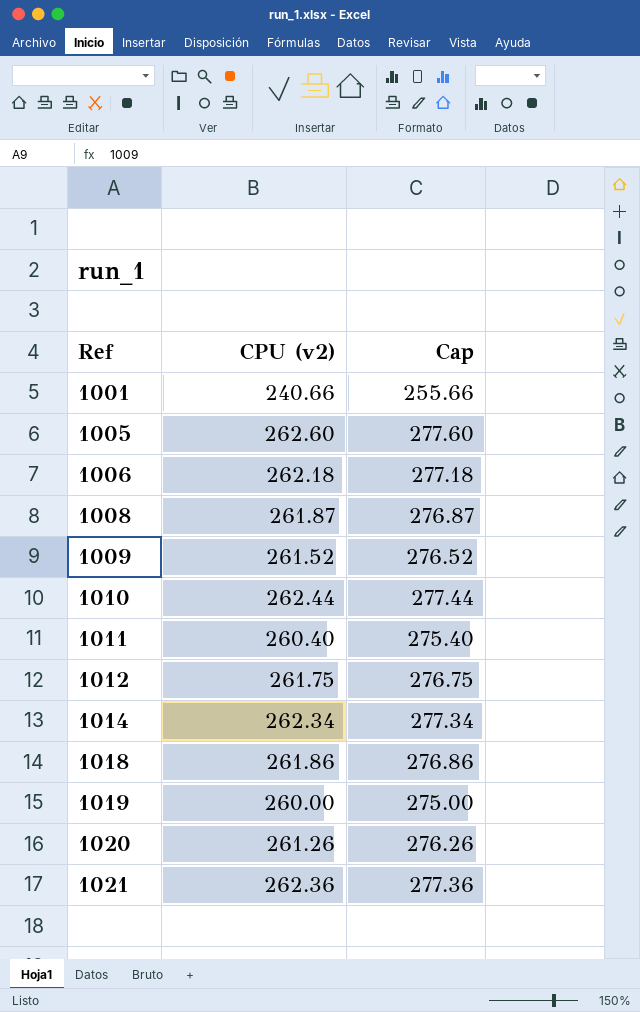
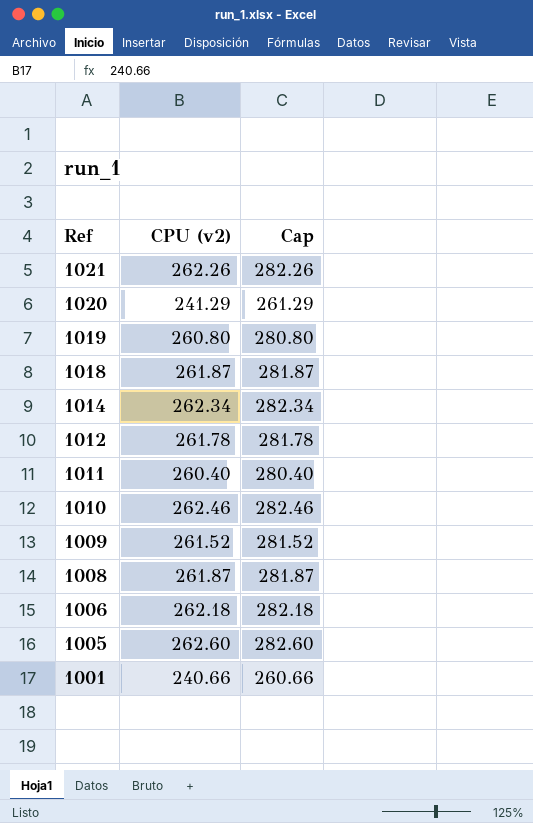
row order: Ref ascending -> Ref descending
column Cap | formula: [CPU (v2)] + 15 -> [CPU (v2)] + 20
1021 | CPU (v2): 262.36 -> 262.26
1020 | CPU (v2): 261.26 -> 241.29
1019 | CPU (v2): 260.00 -> 260.80
1018 | CPU (v2): 261.86 -> 261.87
1012 | CPU (v2): 261.75 -> 261.78
1010 | CPU (v2): 262.44 -> 262.46

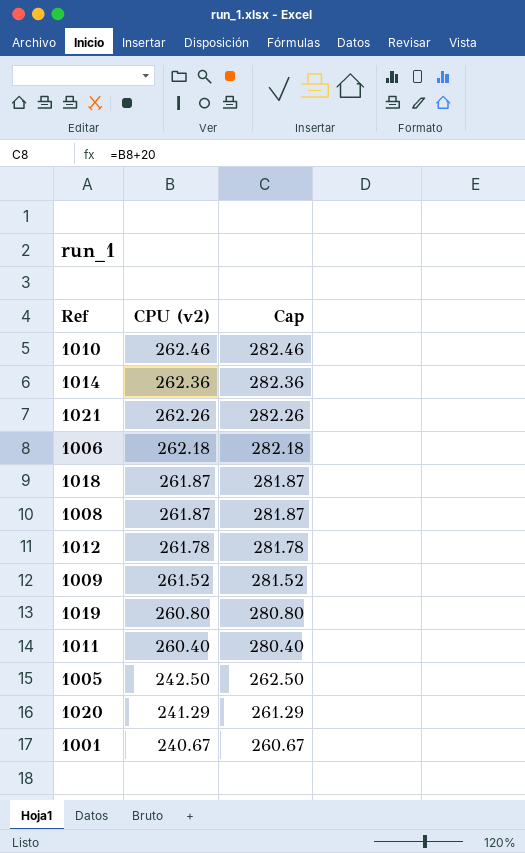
row order: Ref descending -> CPU (v2) descending
1014 | CPU (v2): 262.34 -> 262.36
1014 | Cap: 282.34 -> 282.36
1005 | CPU (v2): 262.60 -> 242.50
1005 | Cap: 282.60 -> 262.50
1001 | CPU (v2): 240.66 -> 240.67
1001 | Cap: 260.66 -> 260.67

